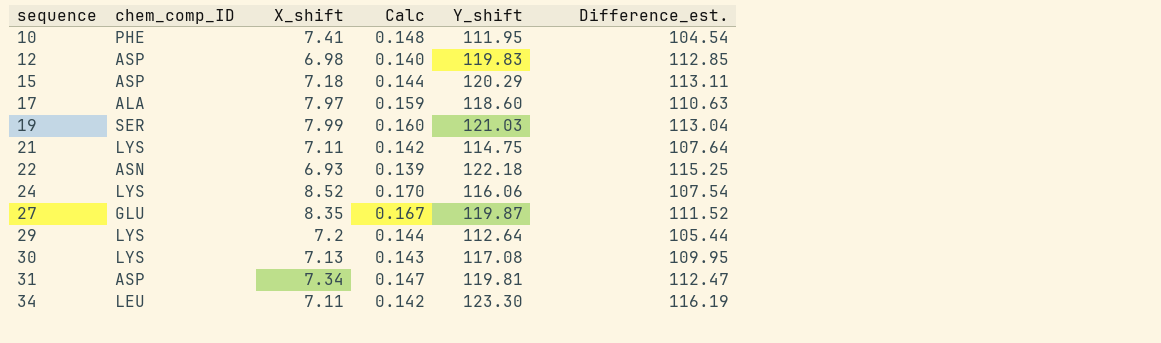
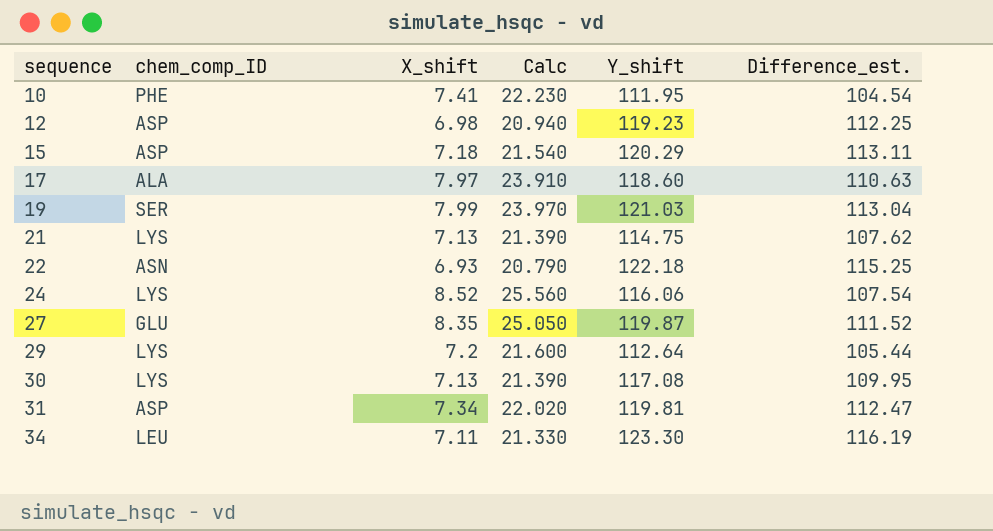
column Calc | formula: [X_shift] * 0.02 -> [X_shift] * 3
12 | Y_shift: 119.83 -> 119.23
12 | Difference_est.: 112.85 -> 112.25
21 | X_shift: 7.11 -> 7.13
21 | Difference_est.: 107.64 -> 107.62

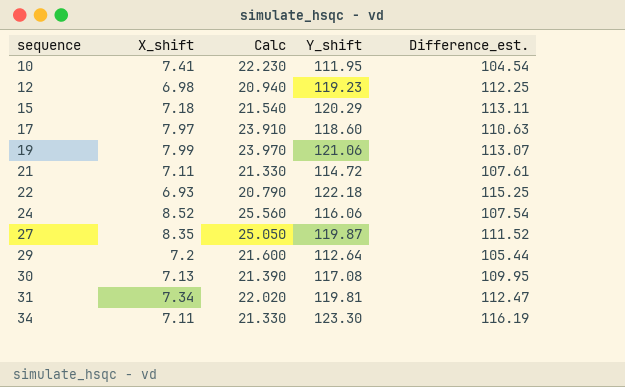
column chem_comp_ID | position: 2 -> none
19 | Y_shift: 121.03 -> 121.06
19 | Difference_est.: 113.04 -> 113.07
21 | X_shift: 7.13 -> 7.11
21 | Calc: 21.390 -> 21.330
21 | Y_shift: 114.75 -> 114.72
21 | Difference_est.: 107.62 -> 107.61

